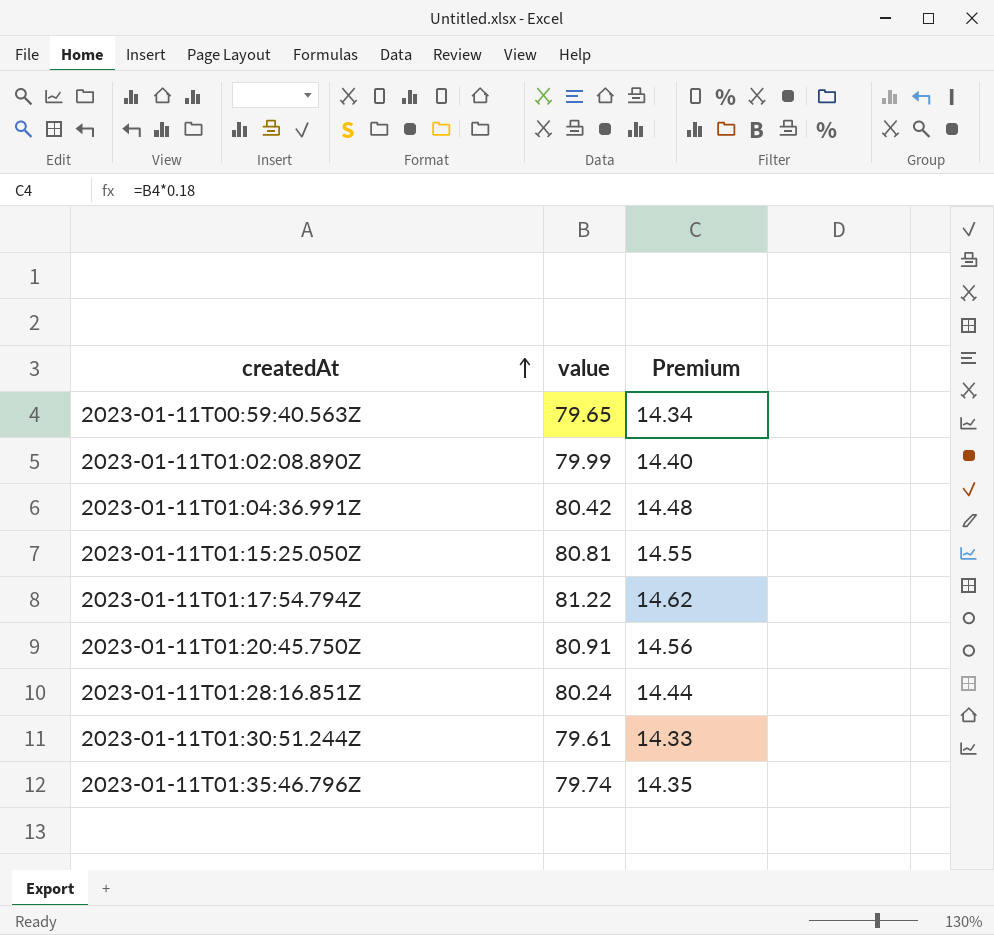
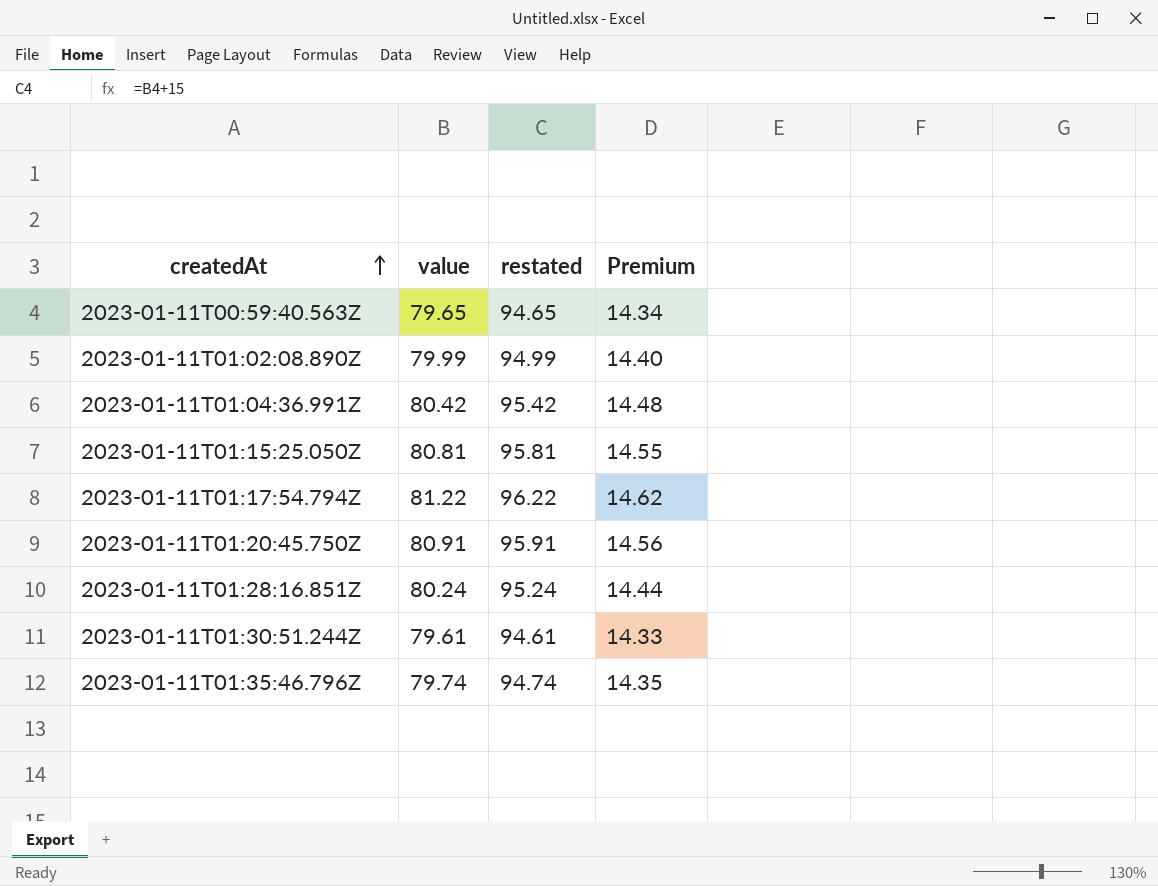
column restated | formula: none -> [value] + 15

